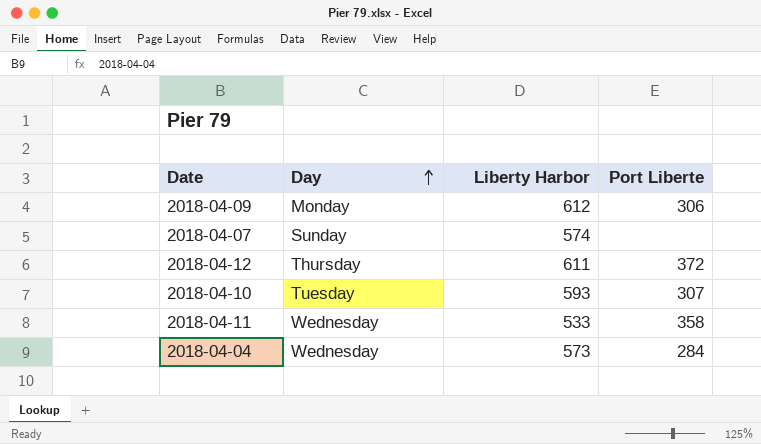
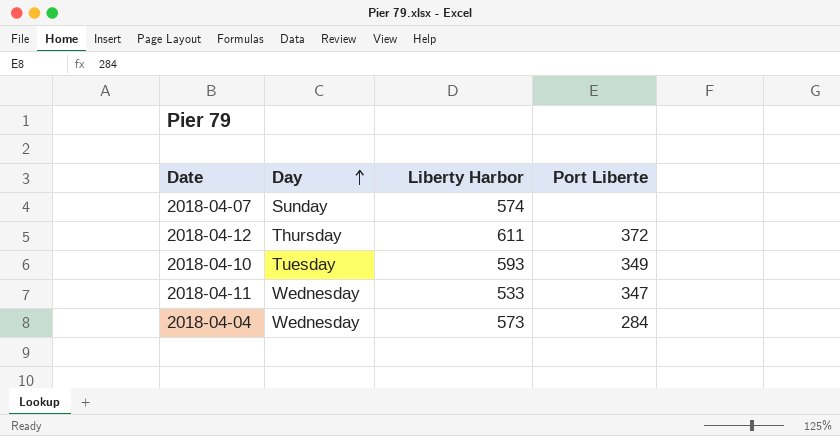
row 2018-04-09: Monday | 612 | 306 -> none
2018-04-10 | Port Liberte: 307 -> 349
2018-04-11 | Port Liberte: 358 -> 347

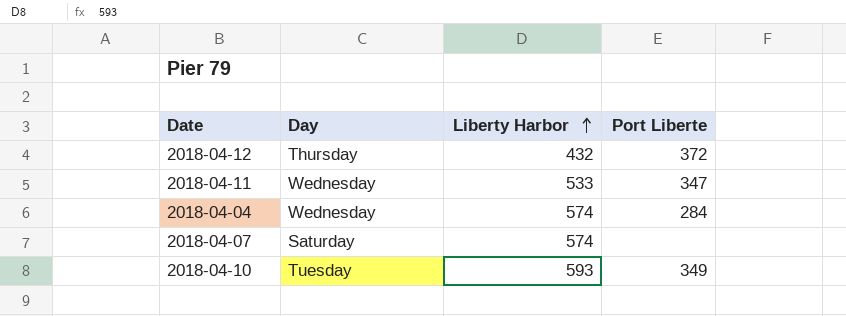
row order: Day ascending -> Liberty Harbor ascending
2018-04-12 | Liberty Harbor: 611 -> 432
2018-04-04 | Liberty Harbor: 573 -> 574
2018-04-07 | Day: Sunday -> Saturday

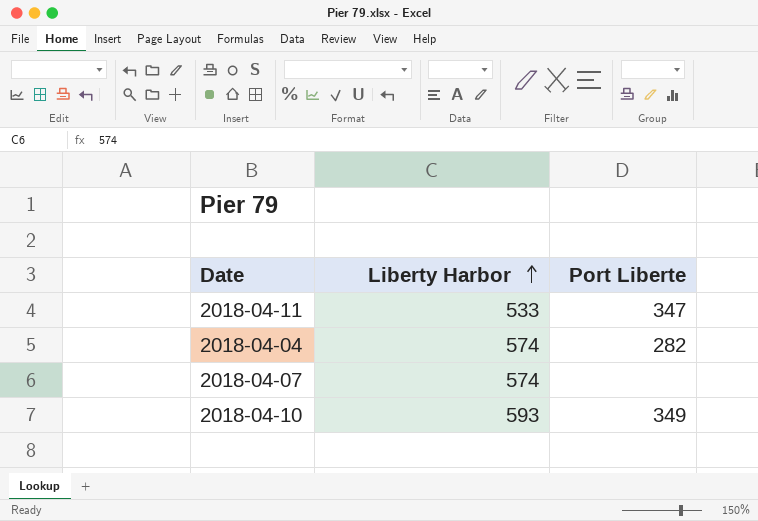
column Day | position: 2 -> none
row 2018-04-12: Thursday | 432 | 372 -> none
2018-04-04 | Port Liberte: 284 -> 282

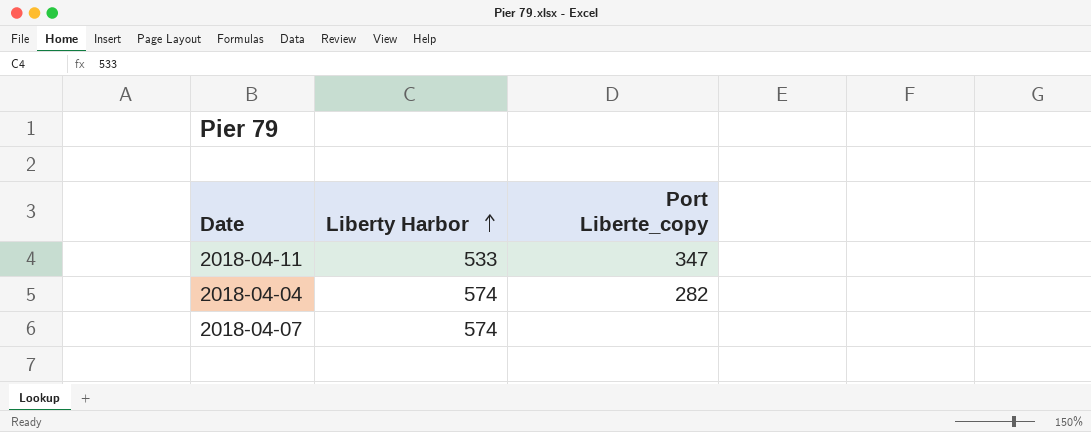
column name: Port Liberte -> Port Liberte_copy
row 2018-04-10: 593 | 349 -> none

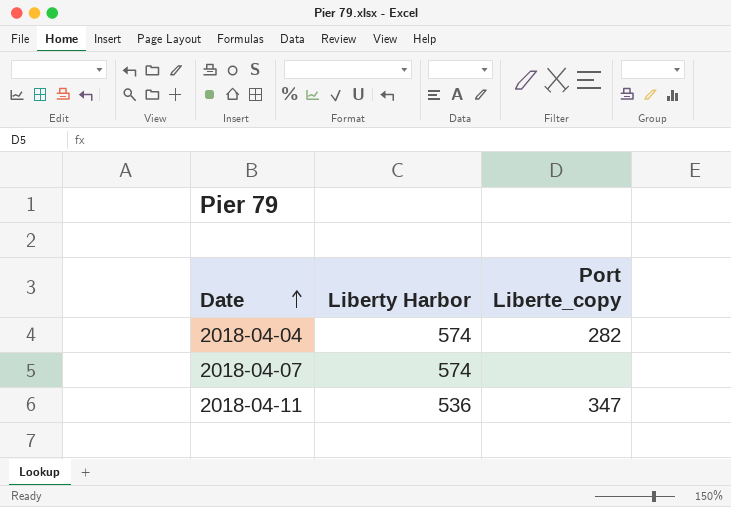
row order: Liberty Harbor ascending -> Date ascending
2018-04-11 | Liberty Harbor: 533 -> 536

